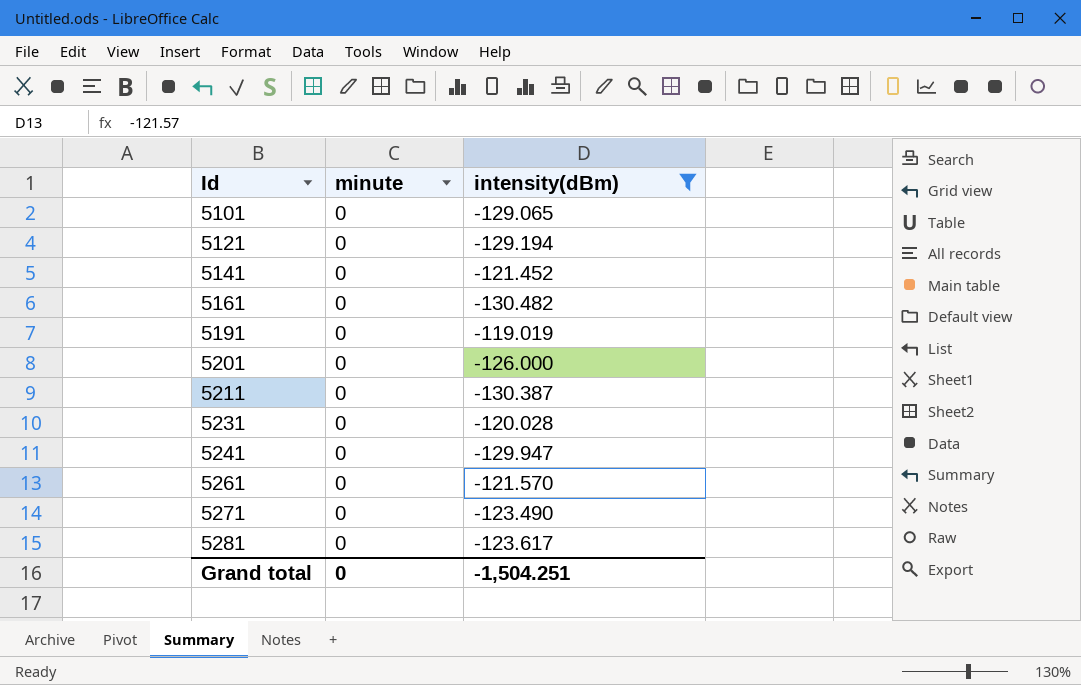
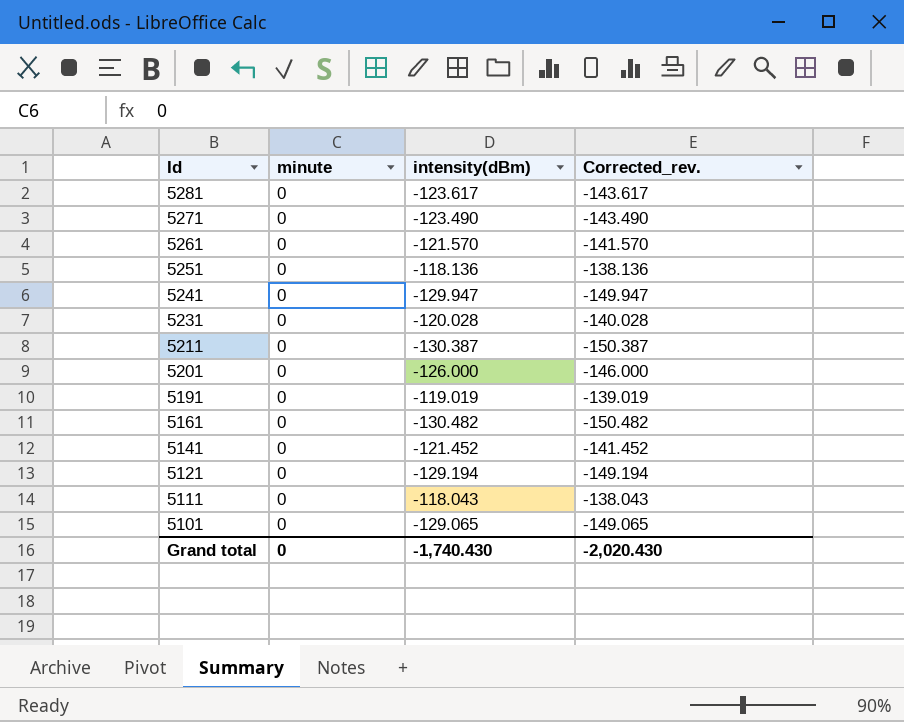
filter: intensity(dBm) <= -119.019 -> none
row order: Id ascending -> Id descending
column Corrected_rev. | formula: none -> [intensity(dBm)] - 20
Grand total | intensity(dBm): -1,504.251 -> -1,740.430

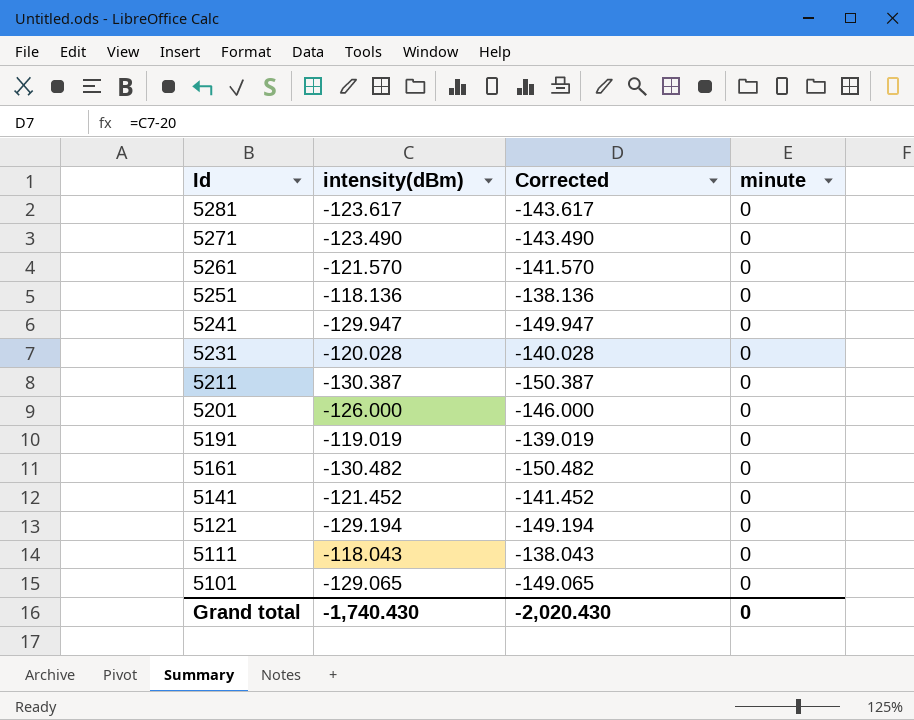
column name: Corrected_rev. -> Corrected
column minute | position: 2 -> 4

